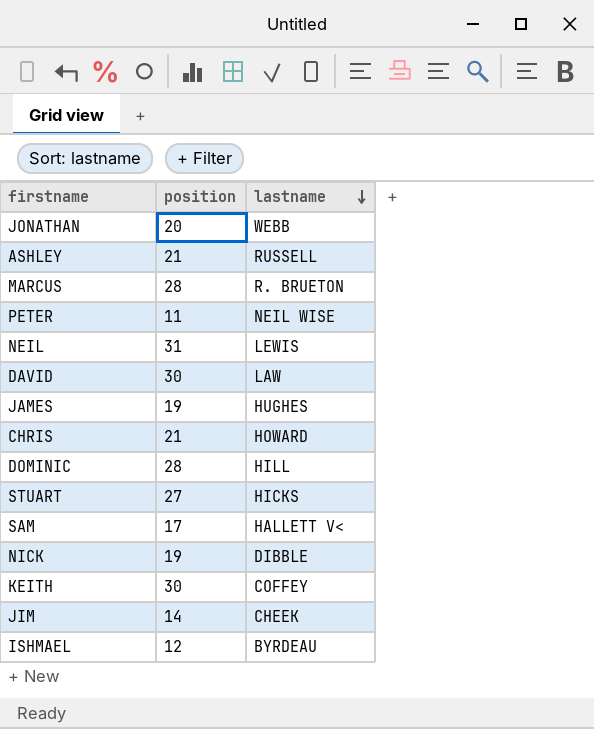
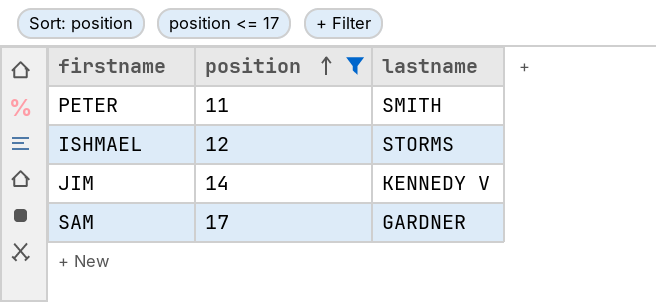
filter: none -> position <= 17
row order: lastname descending -> position ascending
PETER | lastname: NEIL WISE -> SMITH
ISHMAEL | lastname: BYRDEAU -> STORMS
JIM | lastname: CHEEK -> KENNEDY V
SAM | lastname: HALLETT V< -> GARDNER

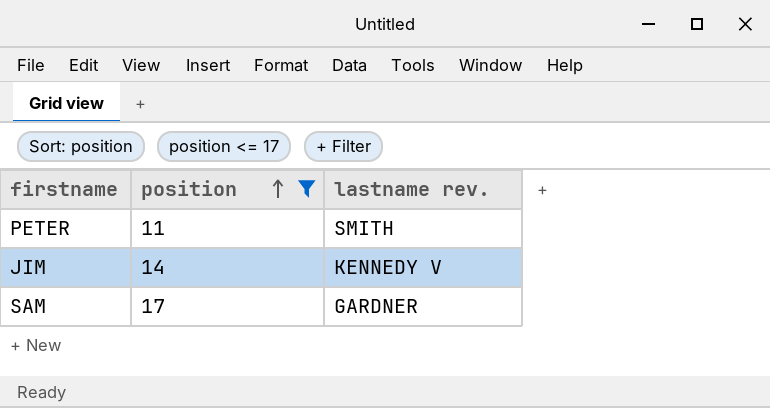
column name: lastname -> lastname rev.
row ISHMAEL: 12 | STORMS -> none

